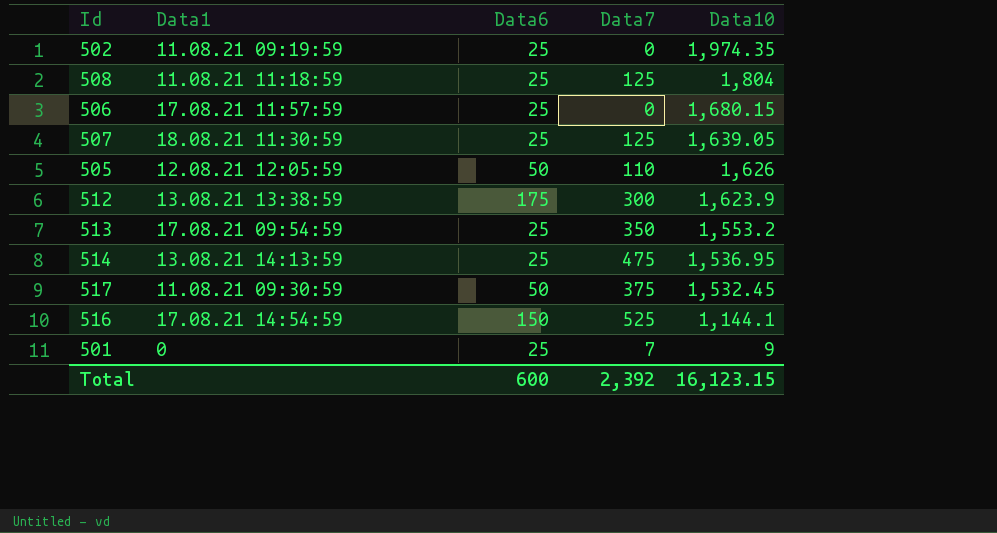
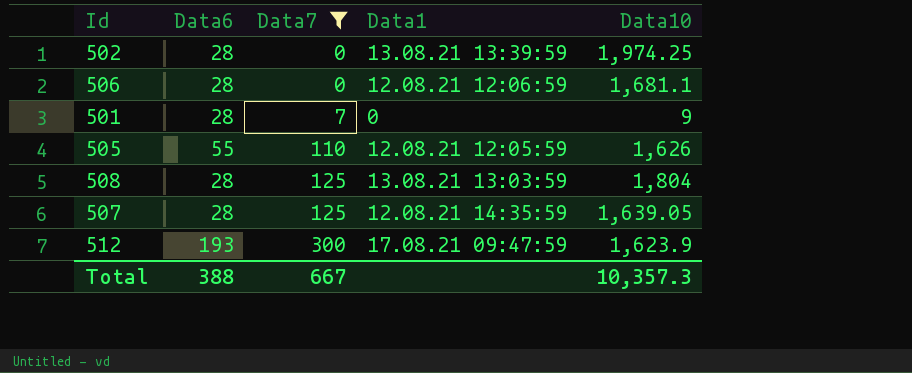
filter: none -> Data7 <= 300
row order: Data10 descending -> Data7 ascending
column Data1 | position: 2 -> 4
502 | Data6: 25 -> 28
502 | Data1: 11.08.21 09:19:59 -> 13.08.21 13:39:59
502 | Data10: 1,974.35 -> 1,974.25
506 | Data6: 25 -> 28
506 | Data1: 17.08.21 11:57:59 -> 12.08.21 12:06:59
506 | Data10: 1,680.15 -> 1,681.1
501 | Data6: 25 -> 28
505 | Data6: 50 -> 55
508 | Data6: 25 -> 28
508 | Data1: 11.08.21 11:18:59 -> 13.08.21 13:03:59
507 | Data6: 25 -> 28
507 | Data1: 18.08.21 11:30:59 -> 12.08.21 14:35:59
512 | Data6: 175 -> 193
512 | Data1: 13.08.21 13:38:59 -> 17.08.21 09:47:59
Total | Data6: 600 -> 388
Total | Data7: 2,392 -> 667
Total | Data10: 16,123.15 -> 10,357.3

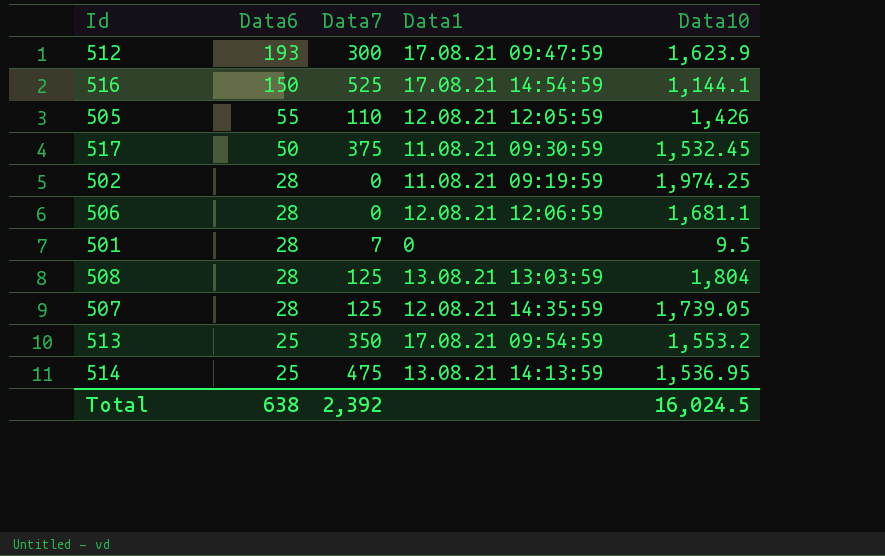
filter: Data7 <= 300 -> none
row order: Data7 ascending -> Data6 descending
505 | Data10: 1,626 -> 1,426
502 | Data1: 13.08.21 13:39:59 -> 11.08.21 09:19:59
501 | Data10: 9 -> 9.5
507 | Data10: 1,639.05 -> 1,739.05
Total | Data6: 388 -> 638
Total | Data7: 667 -> 2,392
Total | Data10: 10,357.3 -> 16,024.5

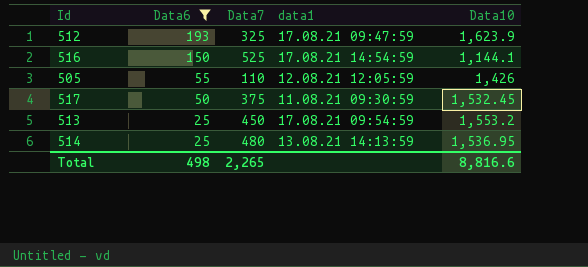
filter: none -> Data6 != 28
column name: Data1 -> data1
512 | Data7: 300 -> 325
513 | Data7: 350 -> 450
514 | Data7: 475 -> 480
Total | Data6: 638 -> 498
Total | Data7: 2,392 -> 2,265
Total | Data10: 16,024.5 -> 8,816.6

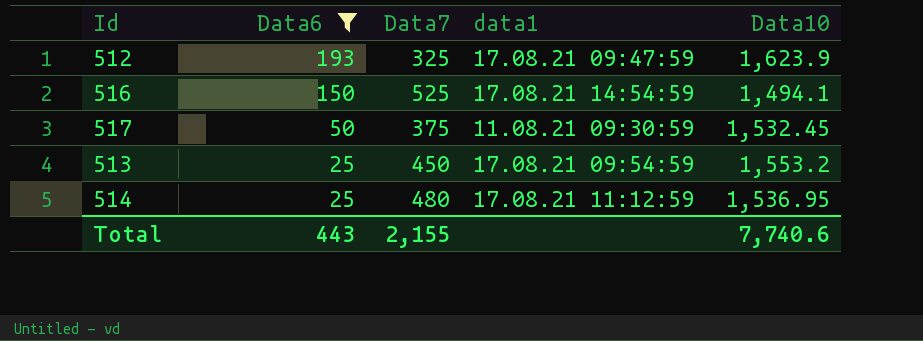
row 505: 55 | 110 | 12.08.21 12:05:59 | 1,426 -> none
516 | Data10: 1,144.1 -> 1,494.1
514 | data1: 13.08.21 14:13:59 -> 17.08.21 11:12:59
Total | Data6: 498 -> 443
Total | Data7: 2,265 -> 2,155
Total | Data10: 8,816.6 -> 7,740.6

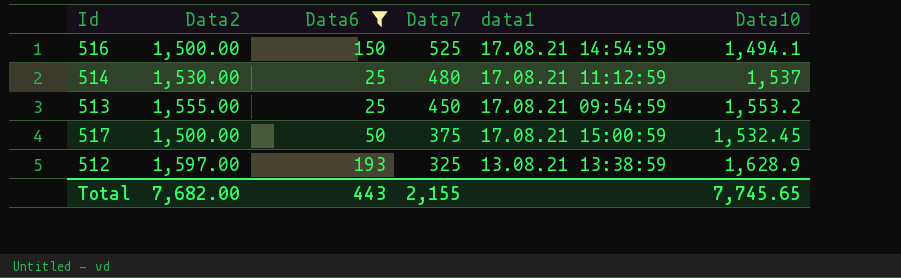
row order: Data6 descending -> Data7 descending
column Data2 | position: none -> 2
514 | Data10: 1,536.95 -> 1,537
517 | data1: 11.08.21 09:30:59 -> 17.08.21 15:00:59
512 | data1: 17.08.21 09:47:59 -> 13.08.21 13:38:59
512 | Data10: 1,623.9 -> 1,628.9
Total | Data10: 7,740.6 -> 7,745.65

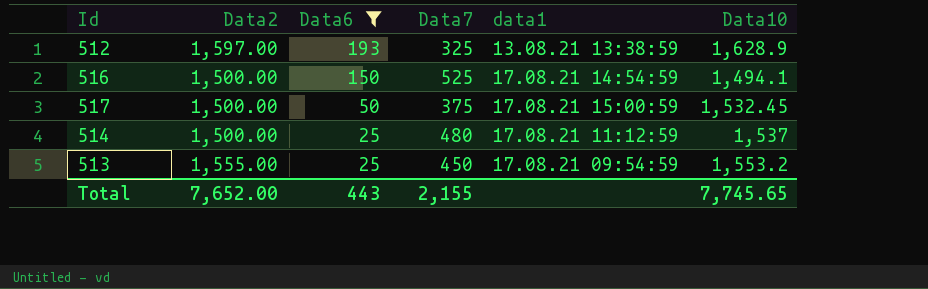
row order: Data7 descending -> Data6 descending
514 | Data2: 1,530.00 -> 1,500.00
Total | Data2: 7,682.00 -> 7,652.00

